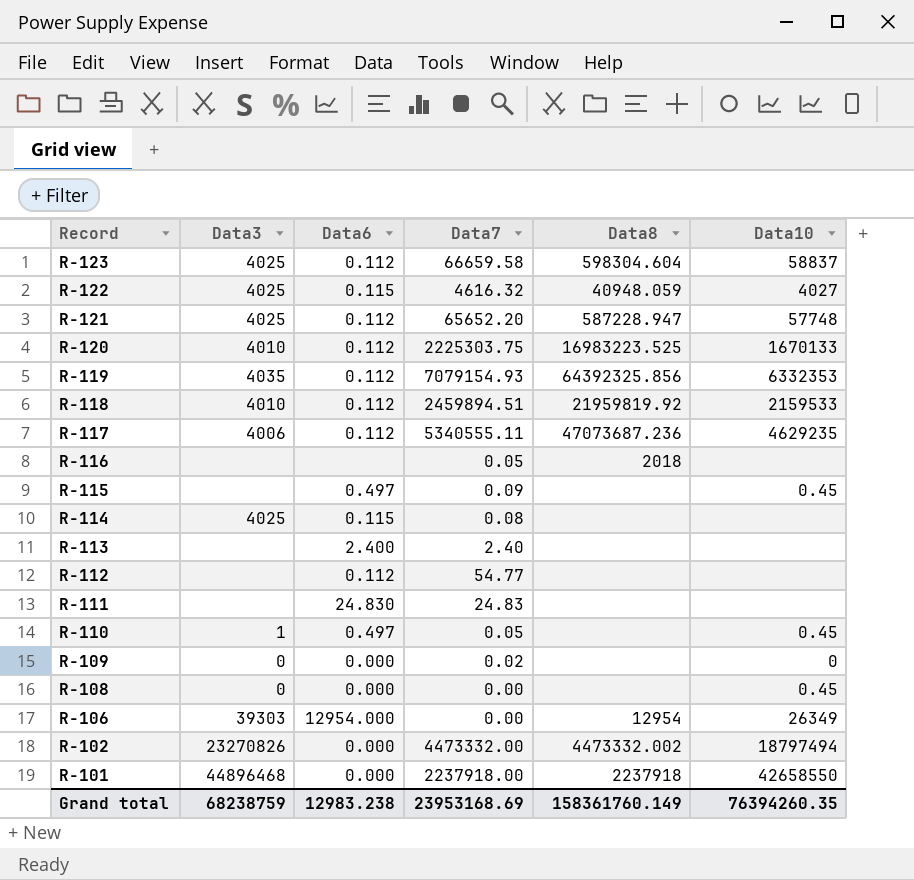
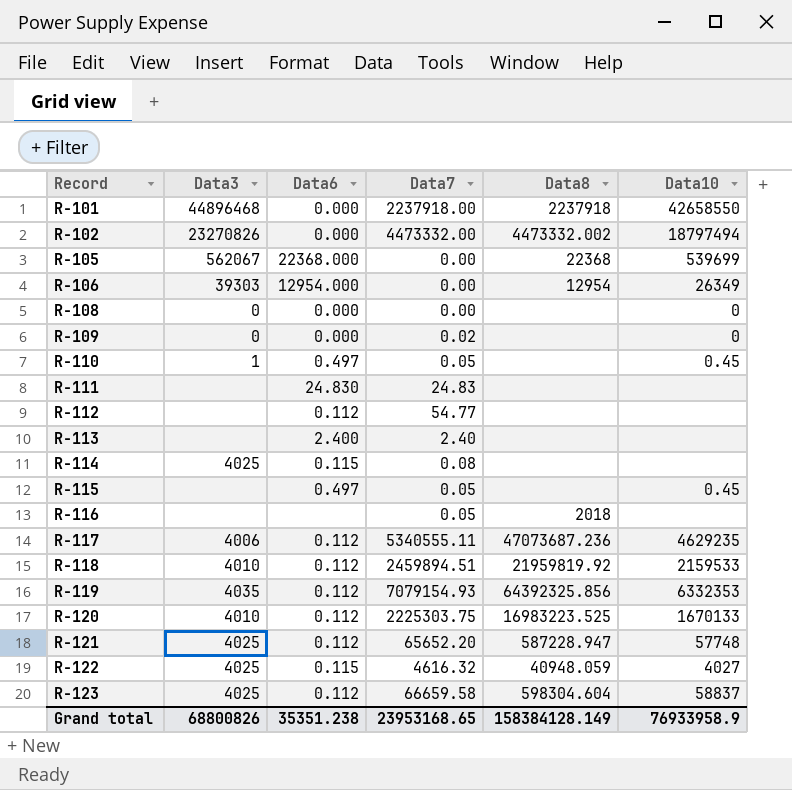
row order: Record descending -> Record ascending
row R-105: none -> 562067 | 22368.000 | 0.00 | 22368 | 539699
R-108 | Data10: 0.45 -> 0
R-115 | Data7: 0.09 -> 0.05
Grand total | Data3: 68238759 -> 68800826
Grand total | Data6: 12983.238 -> 35351.238
Grand total | Data7: 23953168.69 -> 23953168.65
Grand total | Data8: 158361760.149 -> 158384128.149
Grand total | Data10: 76394260.35 -> 76933958.9

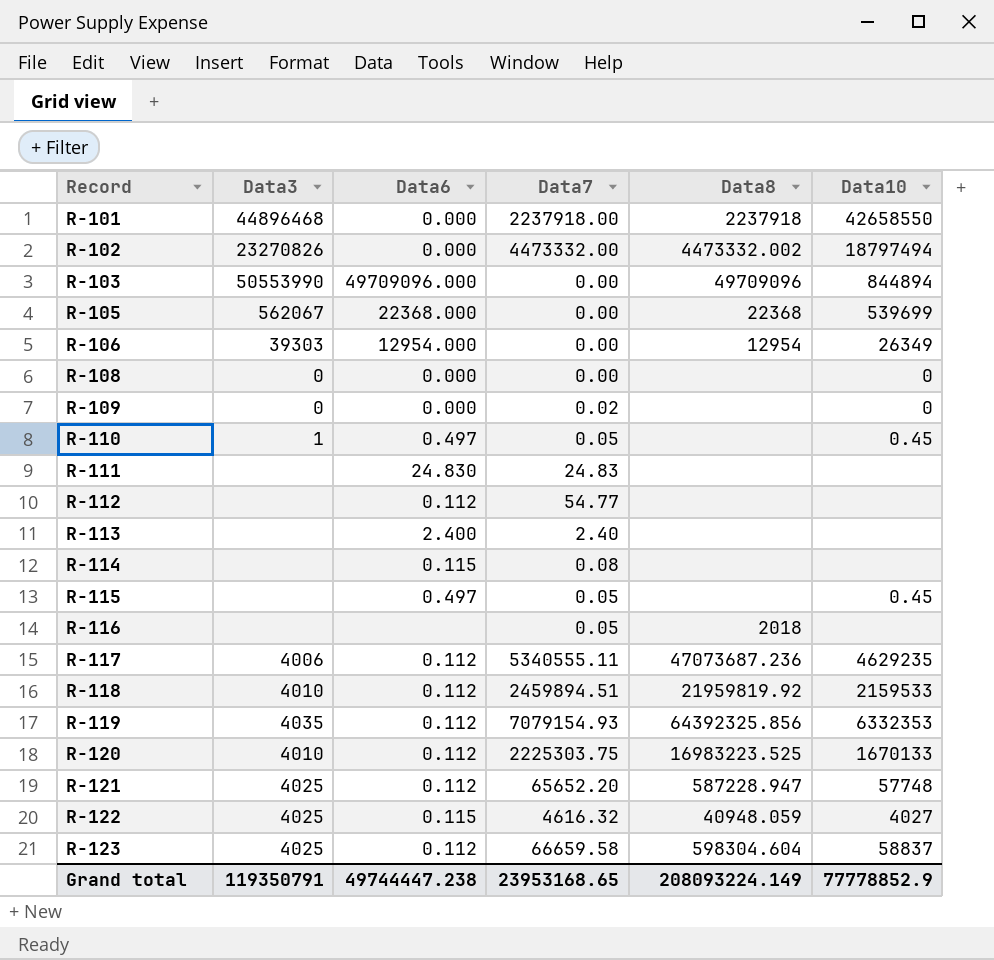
row R-103: none -> 50553990 | 49709096.000 | 0.00 | 49709096 | 844894
R-114 | Data3: 4025 -> none
Grand total | Data3: 68800826 -> 119350791
Grand total | Data6: 35351.238 -> 49744447.238
Grand total | Data8: 158384128.149 -> 208093224.149
Grand total | Data10: 76933958.9 -> 77778852.9

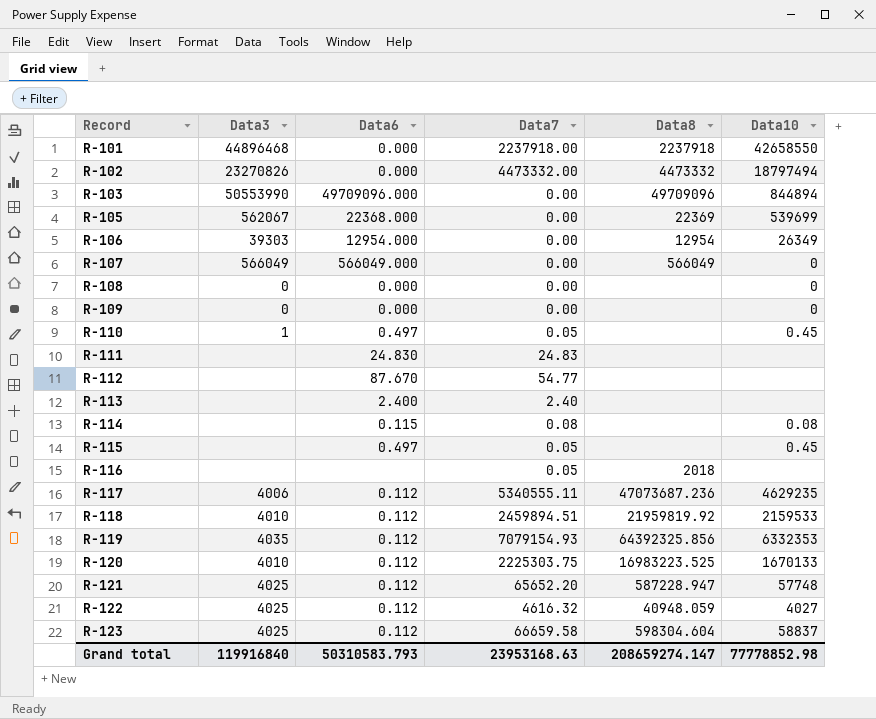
R-102 | Data8: 4473332.002 -> 4473332
R-105 | Data8: 22368 -> 22369
row R-107: none -> 566049 | 566049.000 | 0.00 | 566049 | 0
R-109 | Data7: 0.02 -> 0.00
R-112 | Data6: 0.112 -> 87.670
R-114 | Data10: none -> 0.08
R-122 | Data6: 0.115 -> 0.112
Grand total | Data3: 119350791 -> 119916840
Grand total | Data6: 49744447.238 -> 50310583.793
Grand total | Data7: 23953168.65 -> 23953168.63
Grand total | Data8: 208093224.149 -> 208659274.147
Grand total | Data10: 77778852.9 -> 77778852.98

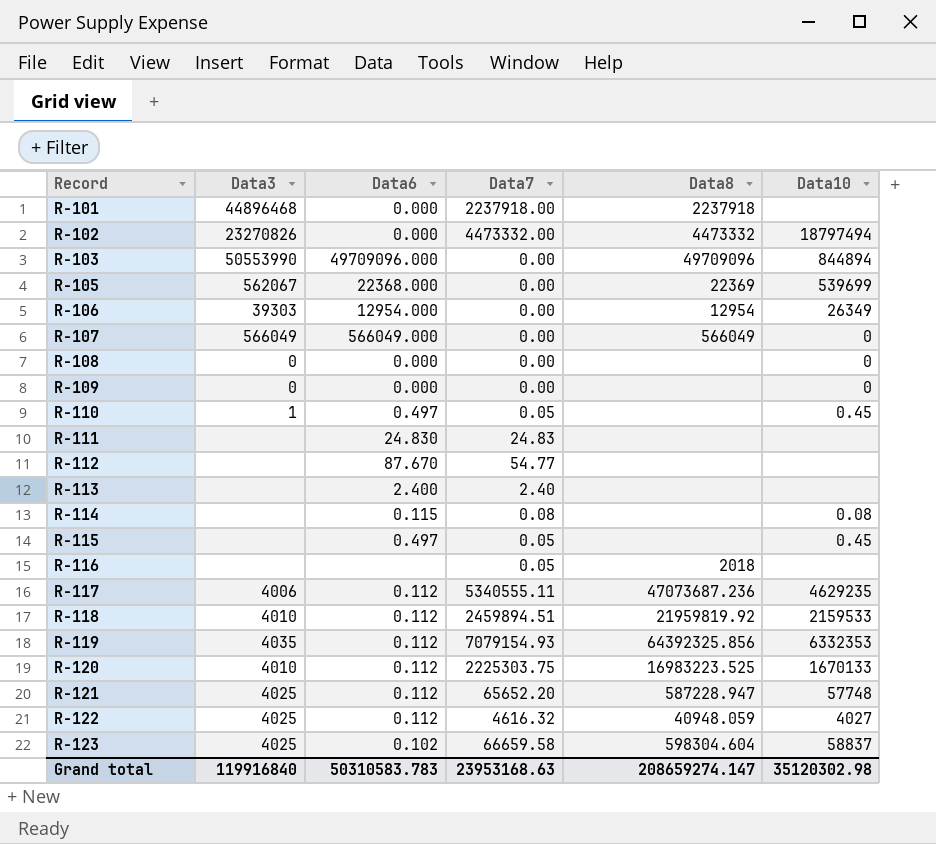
R-101 | Data10: 42658550 -> none
R-123 | Data6: 0.112 -> 0.102
Grand total | Data6: 50310583.793 -> 50310583.783
Grand total | Data10: 77778852.98 -> 35120302.98

